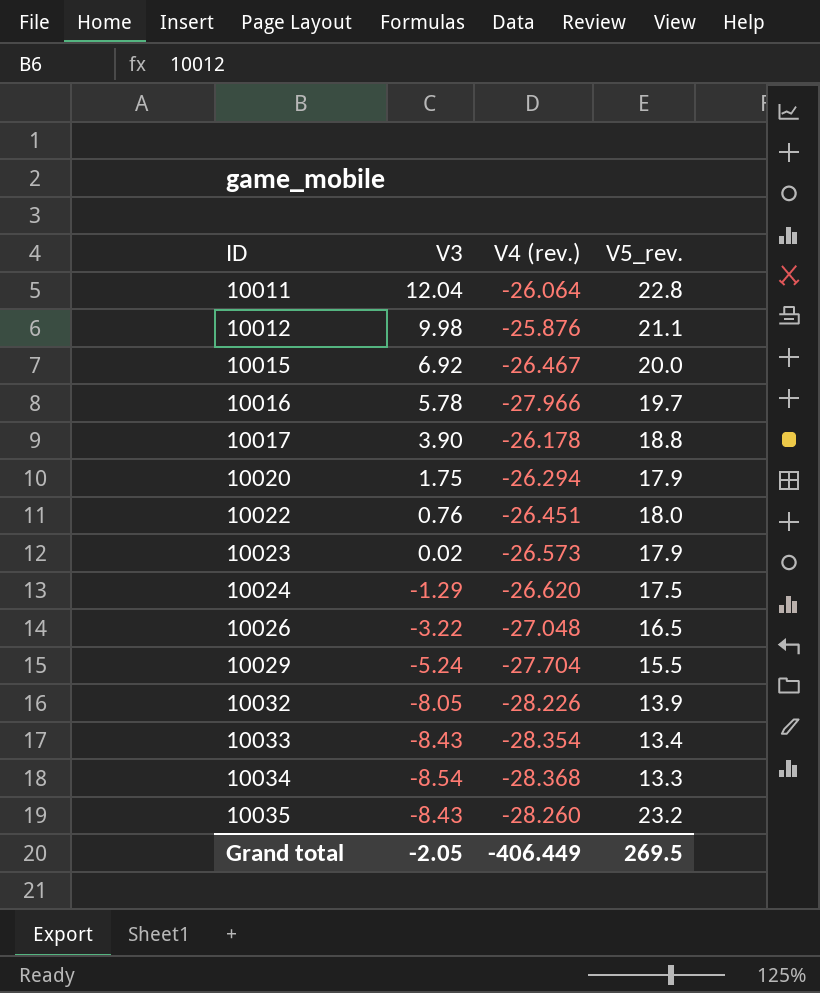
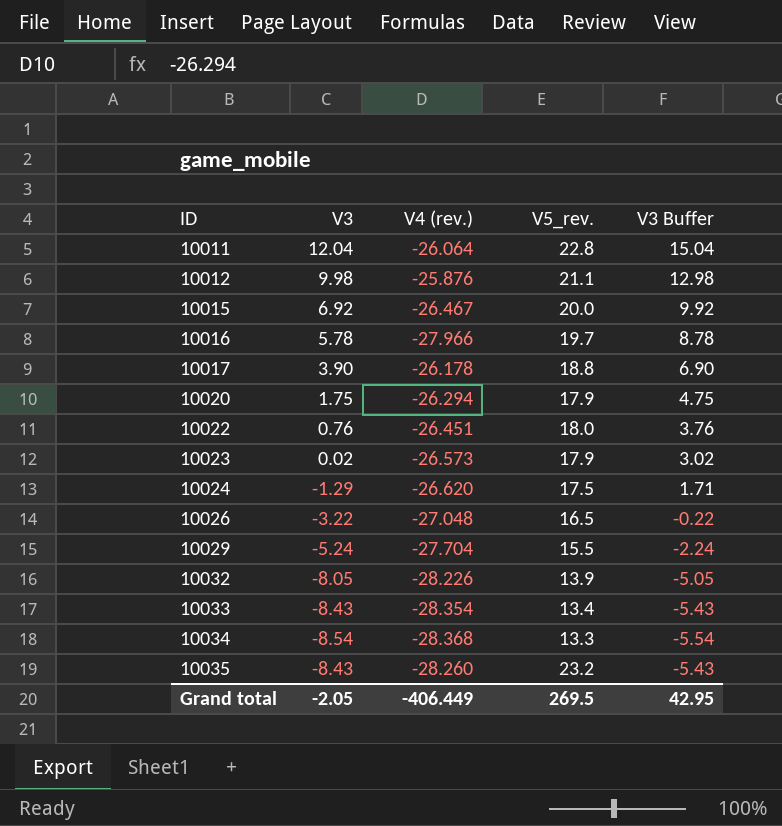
column V3 Buffer | formula: none -> [V3] + 3

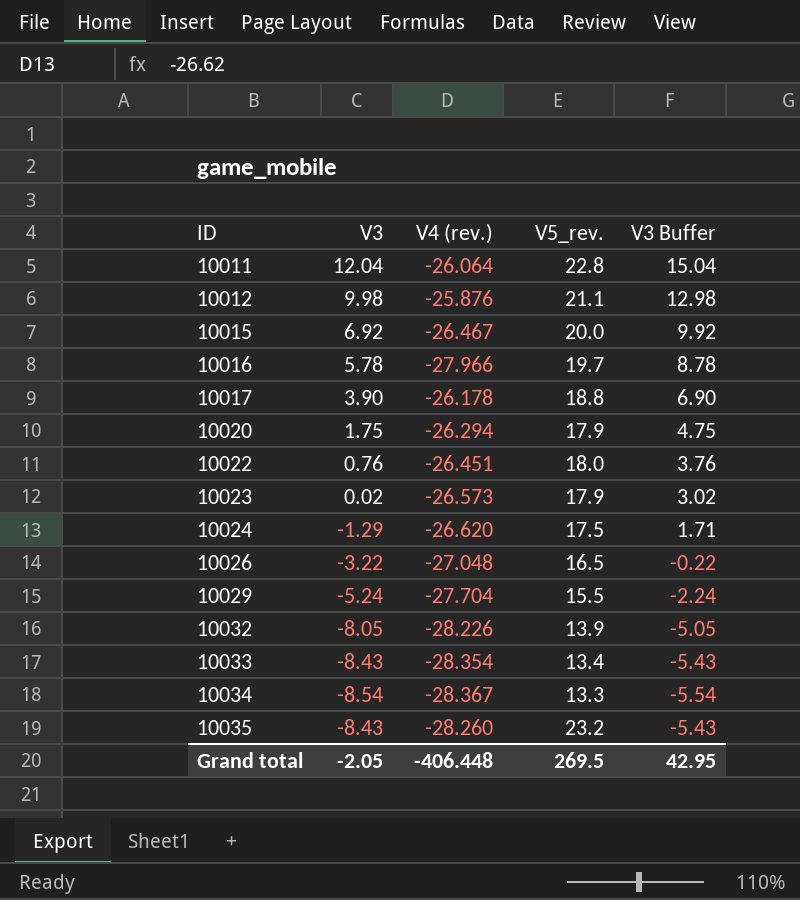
10034 | V4 (rev.): -28.368 -> -28.367
Grand total | V4 (rev.): -406.449 -> -406.448

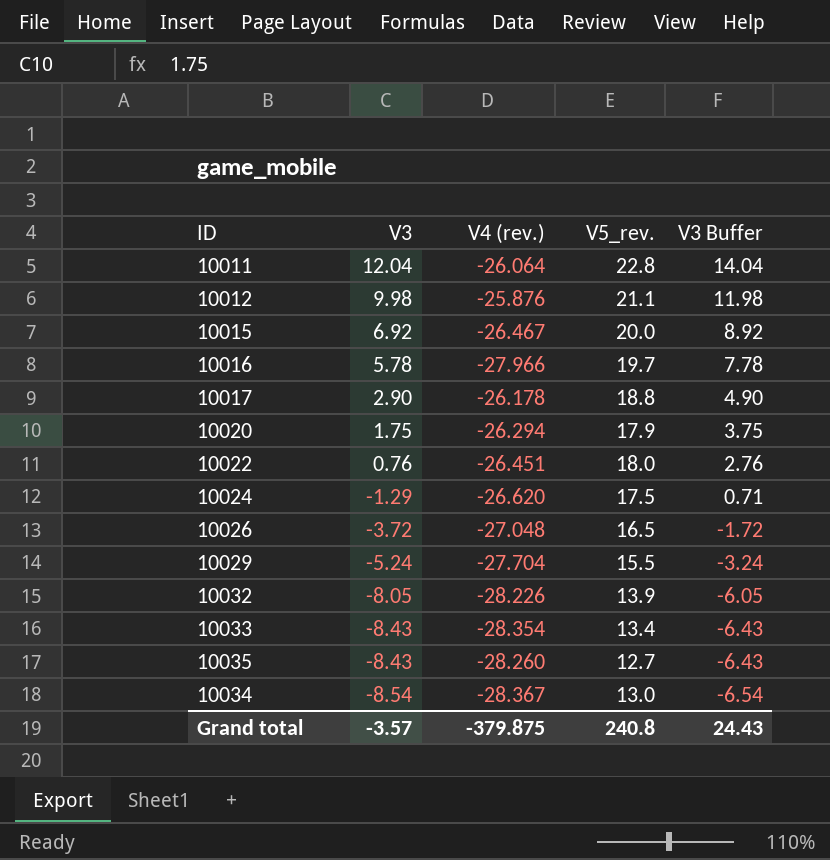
row order: ID ascending -> V3 descending
column V3 Buffer | formula: [V3] + 3 -> [V3] + 2
row 10023: 0.02 | -26.573 | 17.9 | 3.02 -> none
10017 | V3: 3.90 -> 2.90
10026 | V3: -3.22 -> -3.72
10035 | V5_rev.: 23.2 -> 12.7
10034 | V5_rev.: 13.3 -> 13.0
Grand total | V3: -2.05 -> -3.57
Grand total | V4 (rev.): -406.448 -> -379.875
Grand total | V5_rev.: 269.5 -> 240.8
Grand total | V3 Buffer: 42.95 -> 24.43

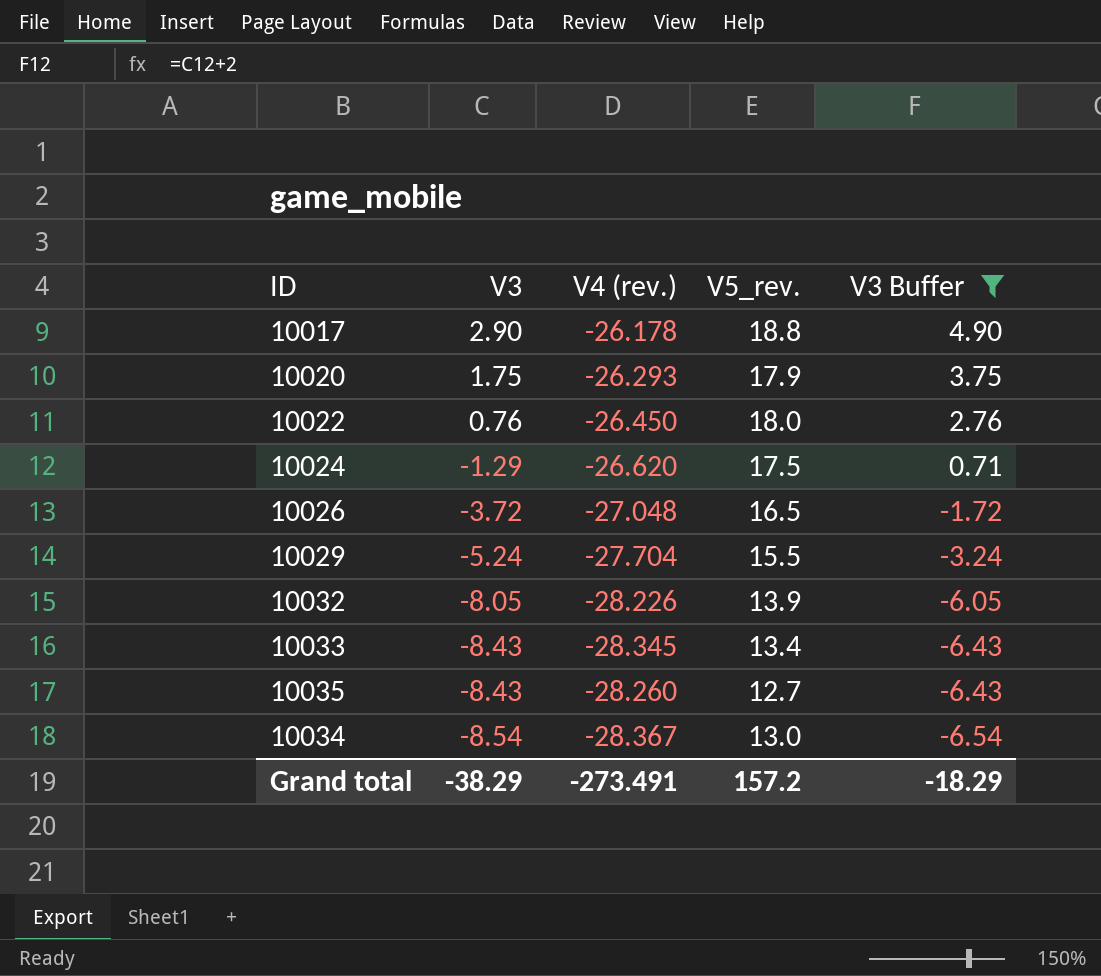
filter: none -> V3 Buffer <= 4.90
10020 | V4 (rev.): -26.294 -> -26.293
10022 | V4 (rev.): -26.451 -> -26.450
10033 | V4 (rev.): -28.354 -> -28.345
Grand total | V3: -3.57 -> -38.29
Grand total | V4 (rev.): -379.875 -> -273.491
Grand total | V5_rev.: 240.8 -> 157.2
Grand total | V3 Buffer: 24.43 -> -18.29

